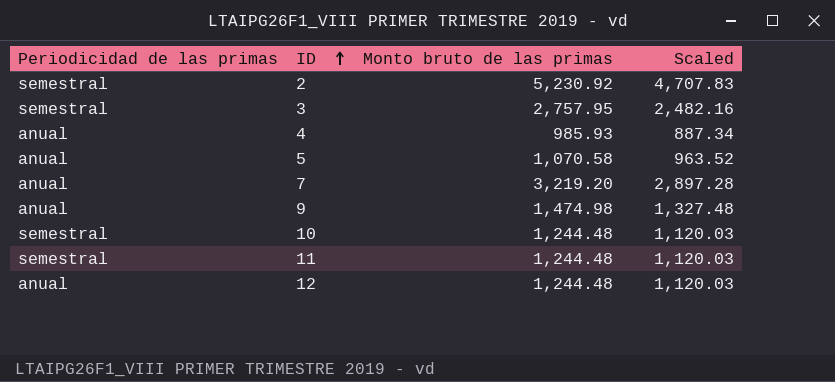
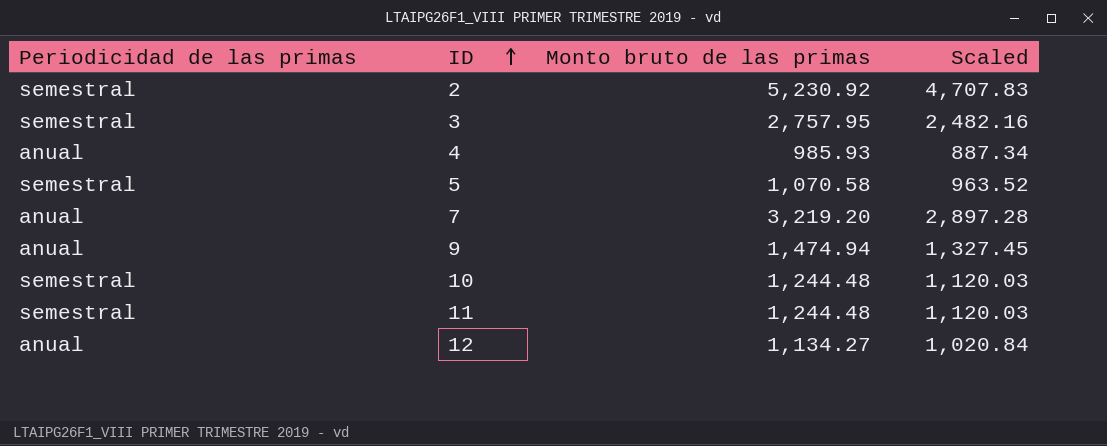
5 | Periodicidad de las primas: anual -> semestral
9 | Monto bruto de las primas: 1,474.98 -> 1,474.94
9 | Scaled: 1,327.48 -> 1,327.45
12 | Monto bruto de las primas: 1,244.48 -> 1,134.27
12 | Scaled: 1,120.03 -> 1,020.84

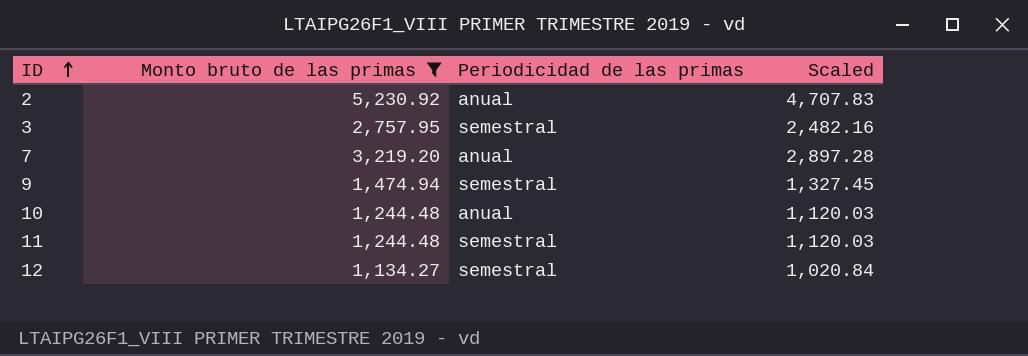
filter: none -> Monto bruto de las primas >= 1,134.27
column Periodicidad de las primas | position: 1 -> 3
2 | Periodicidad de las primas: semestral -> anual
9 | Periodicidad de las primas: anual -> semestral
10 | Periodicidad de las primas: semestral -> anual
12 | Periodicidad de las primas: anual -> semestral

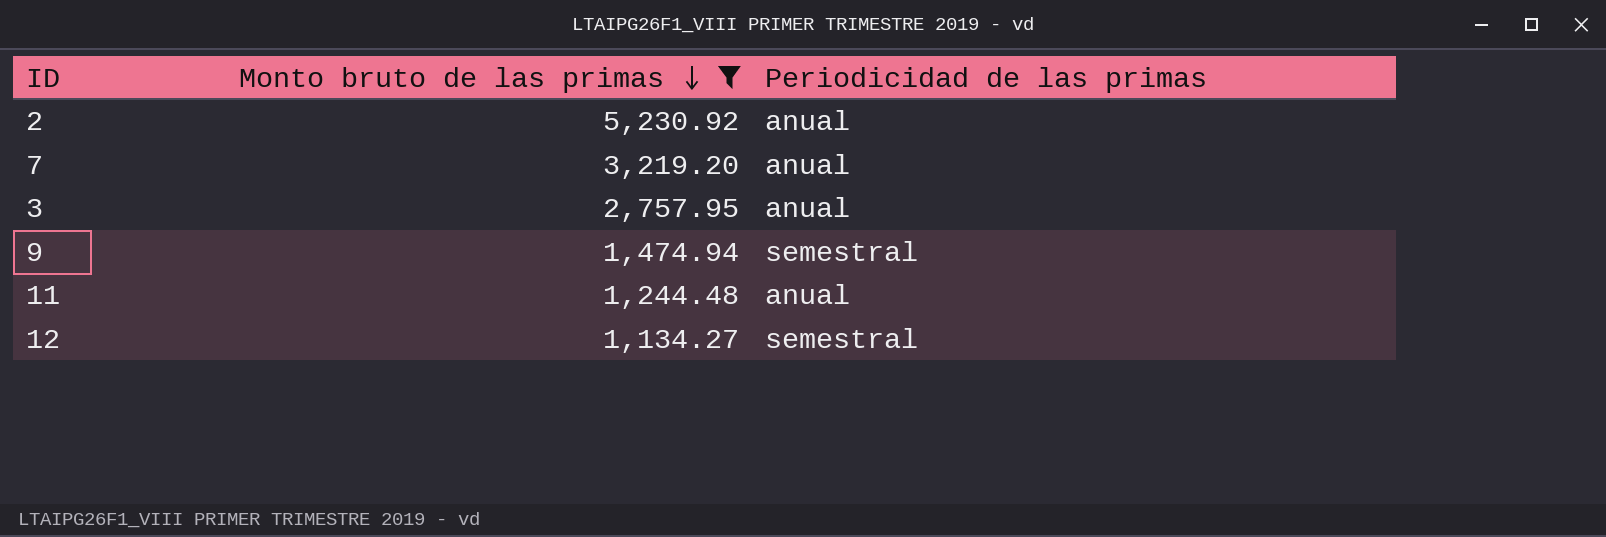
row order: ID ascending -> Monto bruto de las primas descending
column Scaled | formula: [Monto bruto de las primas] * 0.9 -> none
row 10: 1,244.48 | anual | 1,120.03 -> none
3 | Periodicidad de las primas: semestral -> anual
11 | Periodicidad de las primas: semestral -> anual

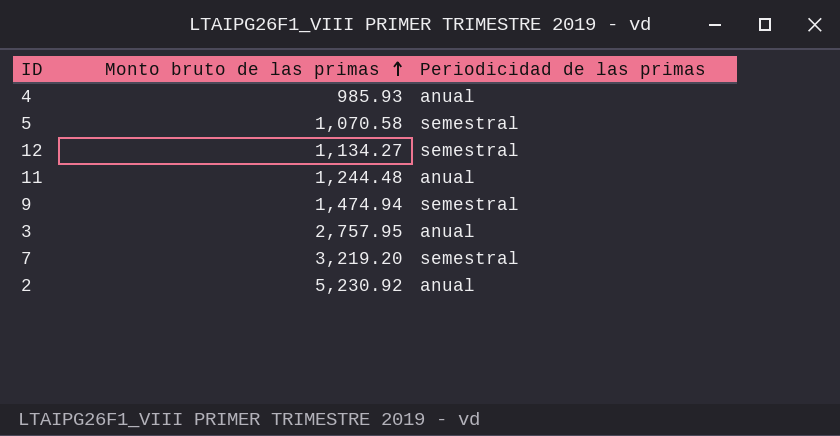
filter: Monto bruto de las primas >= 1,134.27 -> none
row order: Monto bruto de las primas descending -> Monto bruto de las primas ascending
7 | Periodicidad de las primas: anual -> semestral

